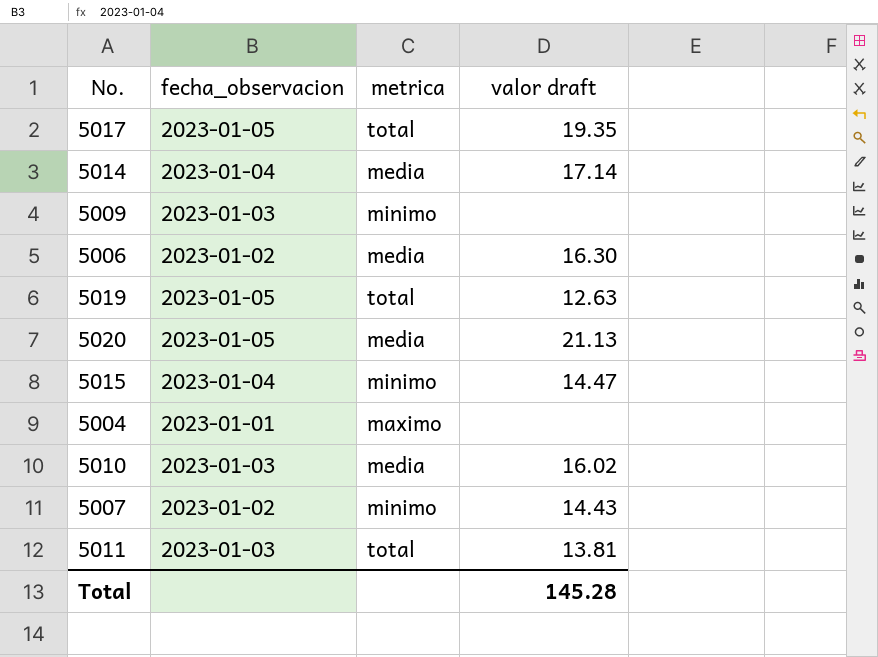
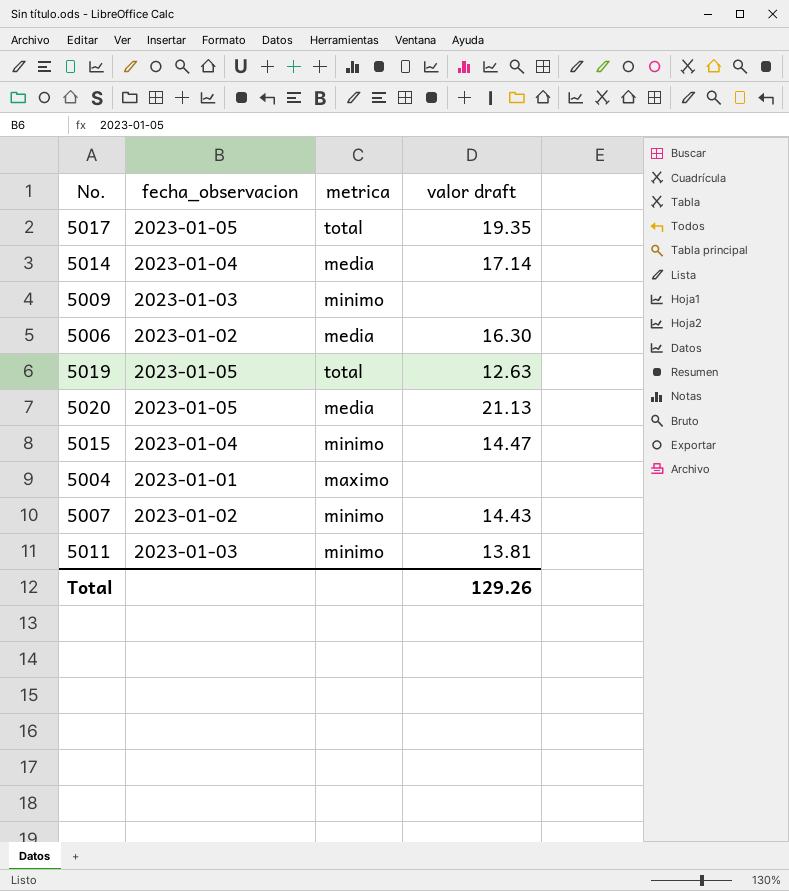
row 5010: 2023-01-03 | media | 16.02 -> none
5011 | metrica: total -> minimo
Total | valor draft: 145.28 -> 129.26

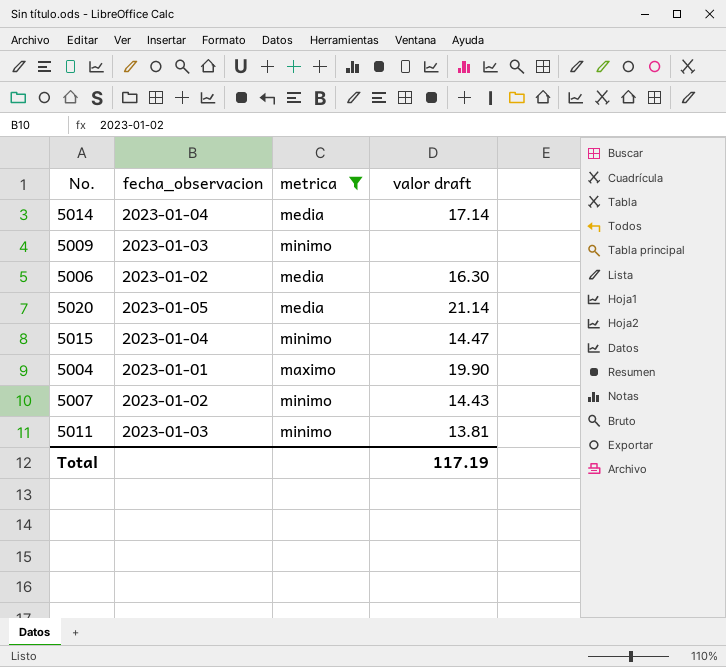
filter: none -> metrica != total
5020 | valor draft: 21.13 -> 21.14
5004 | valor draft: none -> 19.90
Total | valor draft: 129.26 -> 117.19

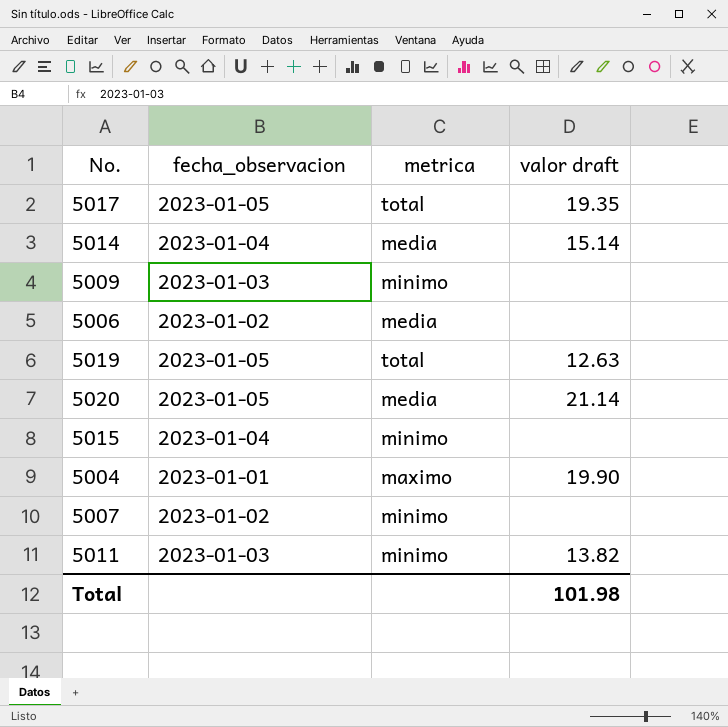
filter: metrica != total -> none
5014 | valor draft: 17.14 -> 15.14
5006 | valor draft: 16.30 -> none
5015 | valor draft: 14.47 -> none
5007 | valor draft: 14.43 -> none
5011 | valor draft: 13.81 -> 13.82
Total | valor draft: 117.19 -> 101.98

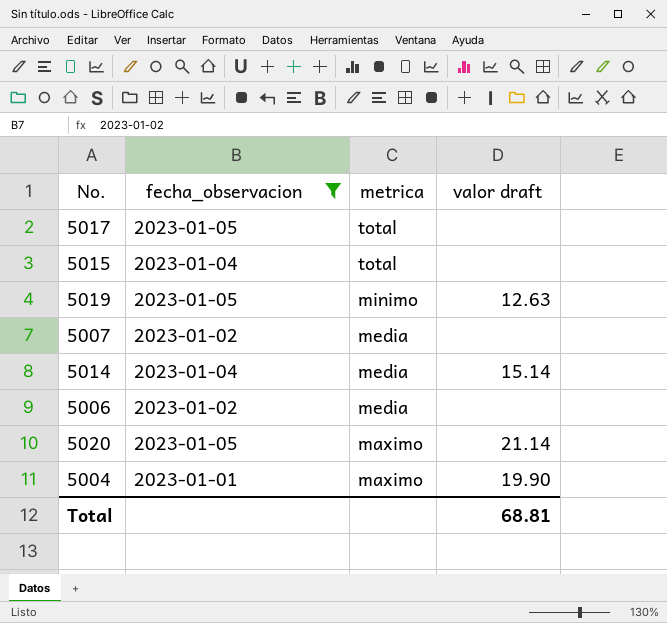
filter: none -> fecha_observacion != 2023-01-03
row order: none -> metrica descending
5017 | valor draft: 19.35 -> none
5015 | metrica: minimo -> total
5019 | metrica: total -> minimo
5007 | metrica: minimo -> media
5020 | metrica: media -> maximo
Total | valor draft: 101.98 -> 68.81

